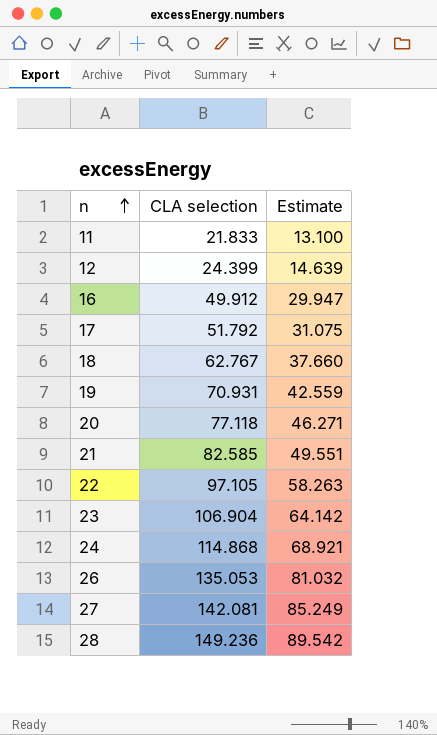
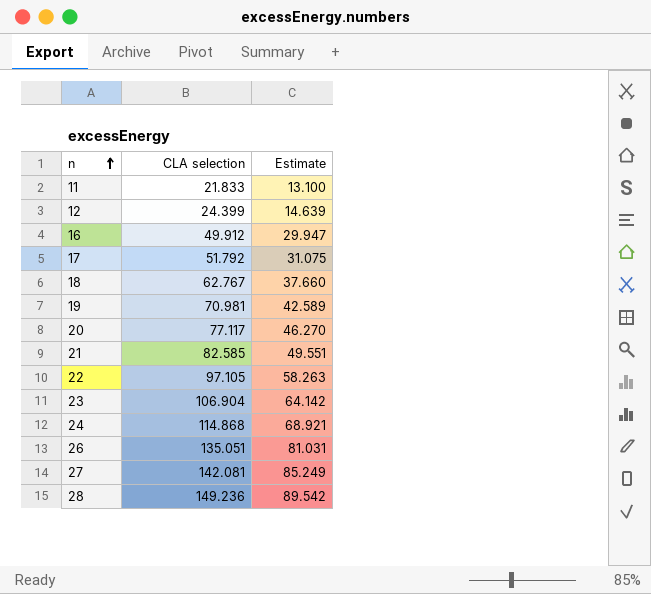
19 | CLA selection: 70.931 -> 70.981
19 | Estimate: 42.559 -> 42.589
20 | CLA selection: 77.118 -> 77.117
20 | Estimate: 46.271 -> 46.270
26 | CLA selection: 135.053 -> 135.051
26 | Estimate: 81.032 -> 81.031

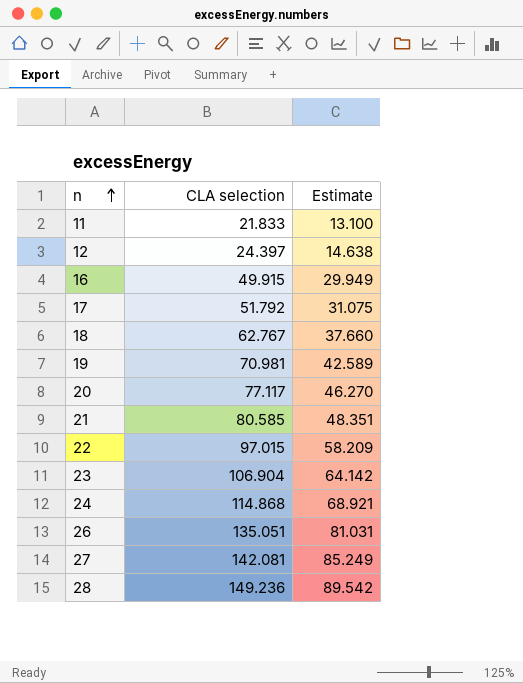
12 | CLA selection: 24.399 -> 24.397
12 | Estimate: 14.639 -> 14.638
16 | CLA selection: 49.912 -> 49.915
16 | Estimate: 29.947 -> 29.949
21 | CLA selection: 82.585 -> 80.585
21 | Estimate: 49.551 -> 48.351
22 | CLA selection: 97.105 -> 97.015
22 | Estimate: 58.263 -> 58.209

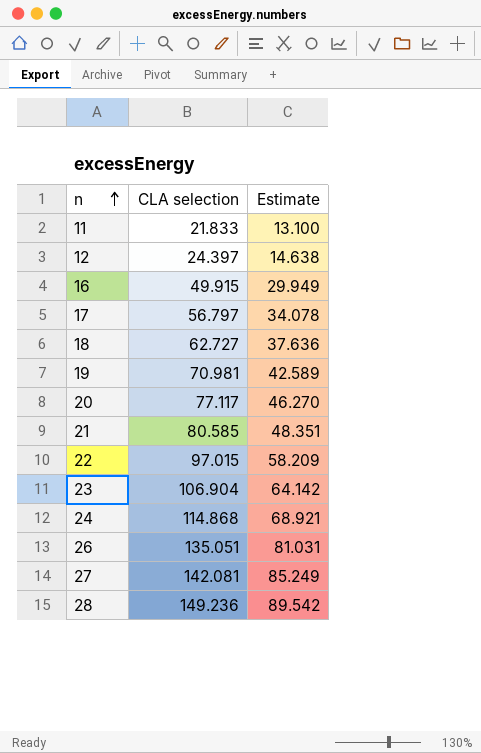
17 | CLA selection: 51.792 -> 56.797
17 | Estimate: 31.075 -> 34.078
18 | CLA selection: 62.767 -> 62.727
18 | Estimate: 37.660 -> 37.636

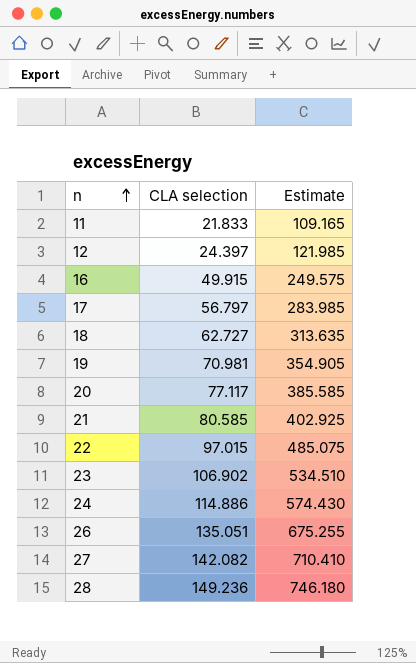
column Estimate | formula: [CLA selection] * 0.6 -> [CLA selection] * 5
23 | CLA selection: 106.904 -> 106.902
24 | CLA selection: 114.868 -> 114.886
27 | CLA selection: 142.081 -> 142.082

